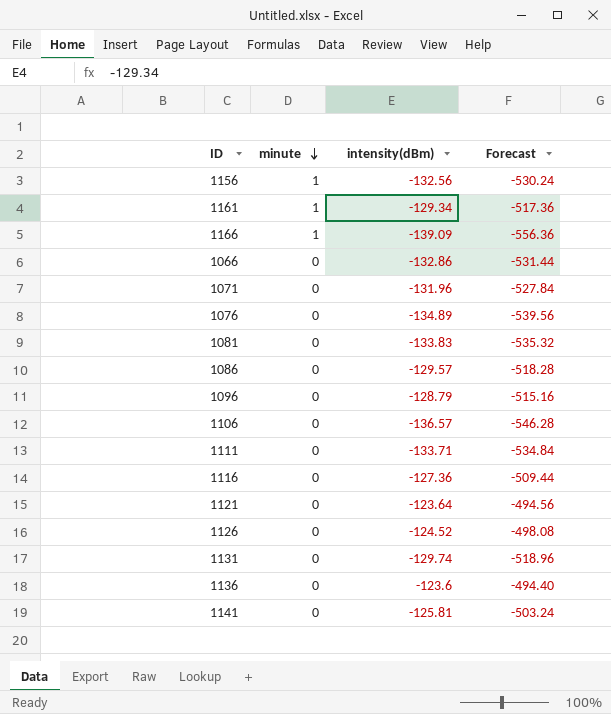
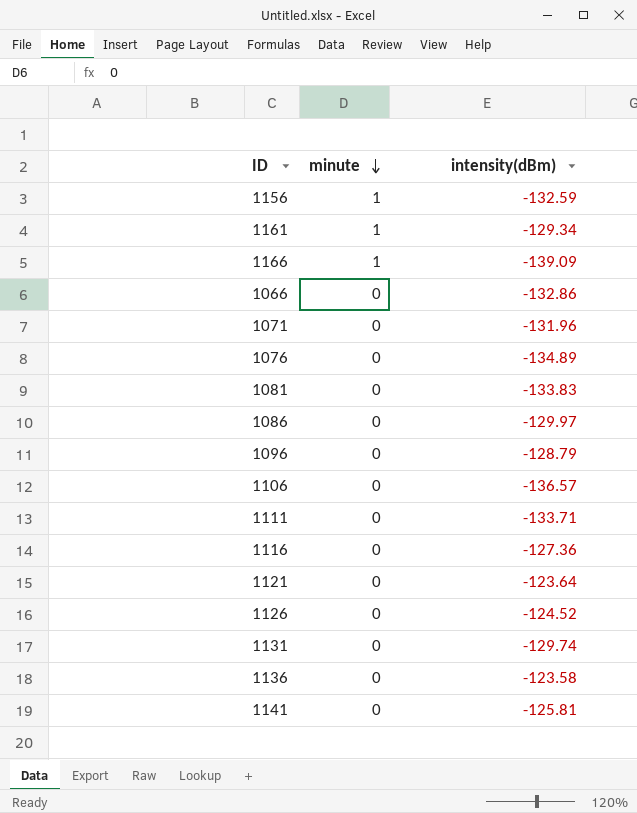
column Forecast | formula: [intensity(dBm)] * 4 -> none
1156 | intensity(dBm): -132.56 -> -132.59
1086 | intensity(dBm): -129.57 -> -129.97
1136 | intensity(dBm): -123.6 -> -123.58

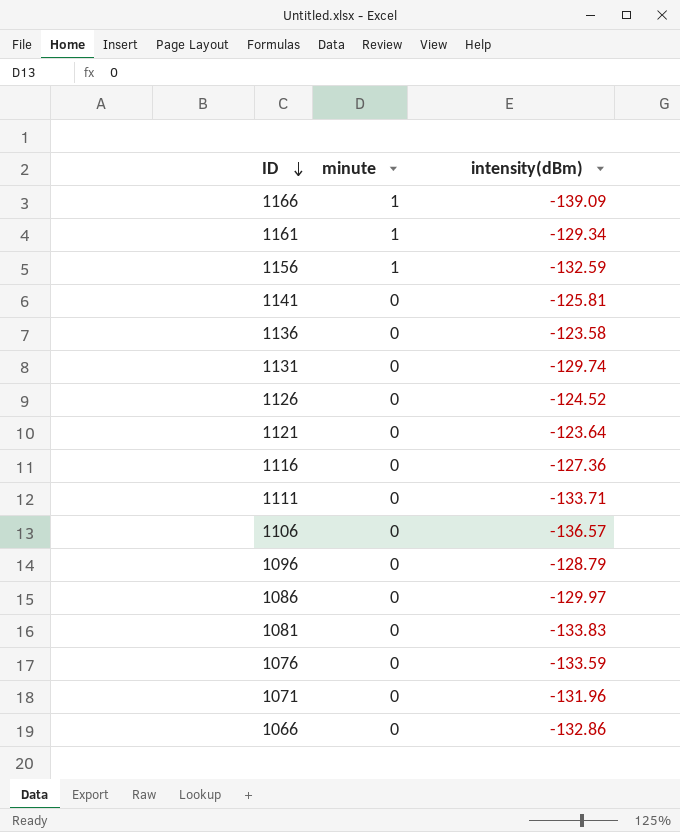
row order: minute descending -> ID descending
1076 | intensity(dBm): -134.89 -> -133.59

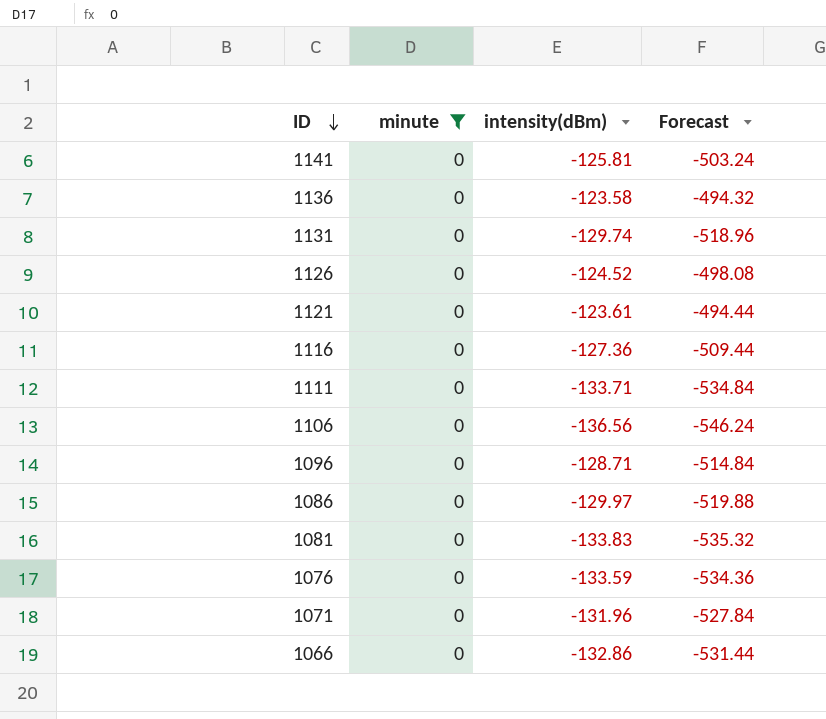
filter: none -> minute = 0
column Forecast | formula: none -> [intensity(dBm)] * 4
1121 | intensity(dBm): -123.64 -> -123.61
1106 | intensity(dBm): -136.57 -> -136.56
1096 | intensity(dBm): -128.79 -> -128.71

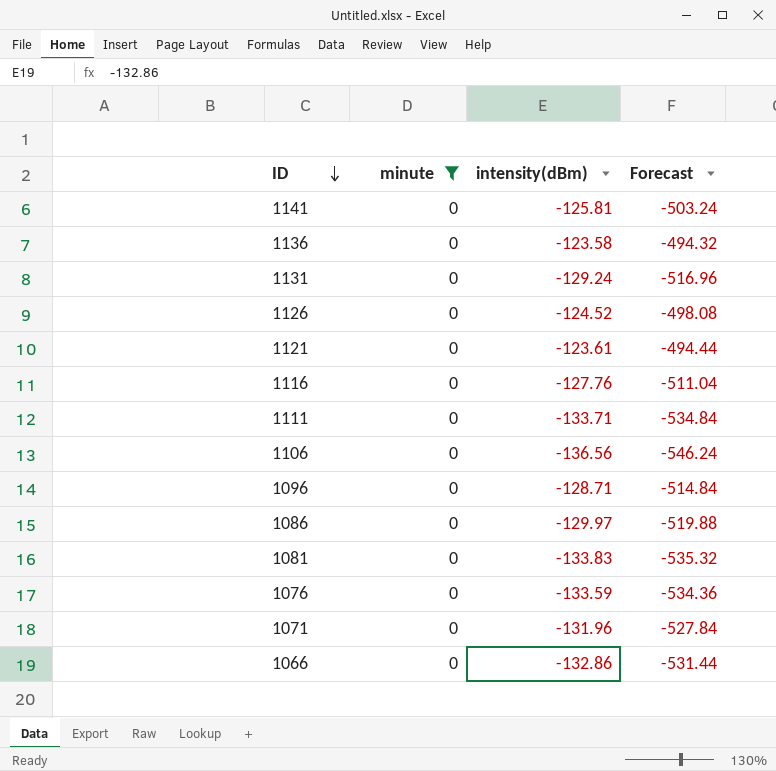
1131 | intensity(dBm): -129.74 -> -129.24
1131 | Forecast: -518.96 -> -516.96
1116 | intensity(dBm): -127.36 -> -127.76
1116 | Forecast: -509.44 -> -511.04

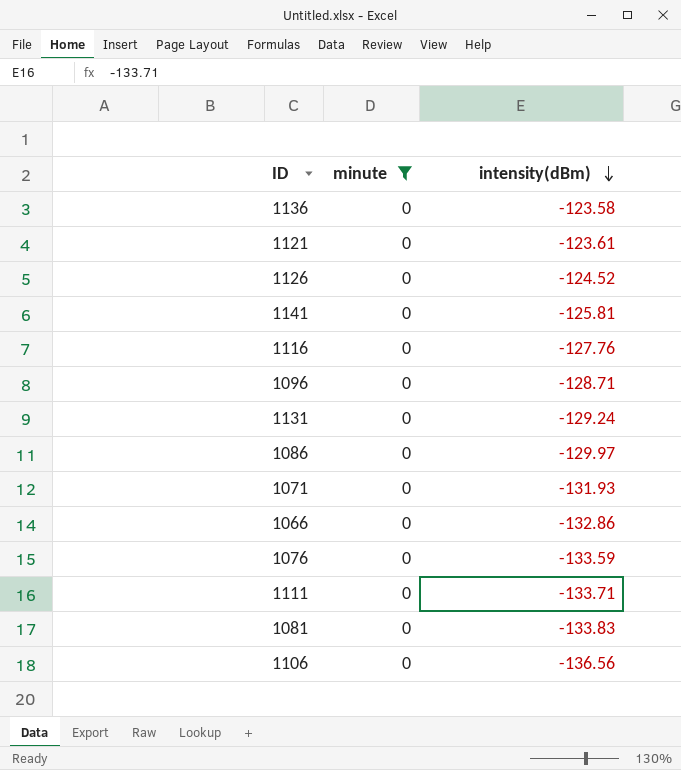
row order: ID descending -> intensity(dBm) descending
column Forecast | formula: [intensity(dBm)] * 4 -> none
1071 | intensity(dBm): -131.96 -> -131.93

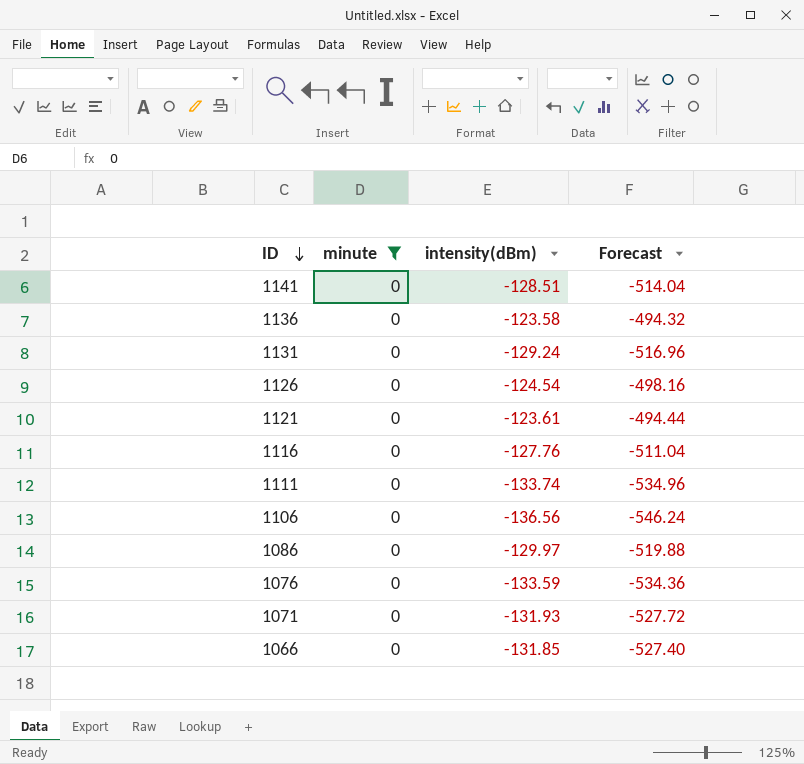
row order: intensity(dBm) descending -> ID descending
column Forecast | formula: none -> [intensity(dBm)] * 4
row 1096: 0 | -128.71 -> none
row 1081: 0 | -133.83 -> none
1141 | intensity(dBm): -125.81 -> -128.51
1126 | intensity(dBm): -124.52 -> -124.54
1111 | intensity(dBm): -133.71 -> -133.74
1066 | intensity(dBm): -132.86 -> -131.85

